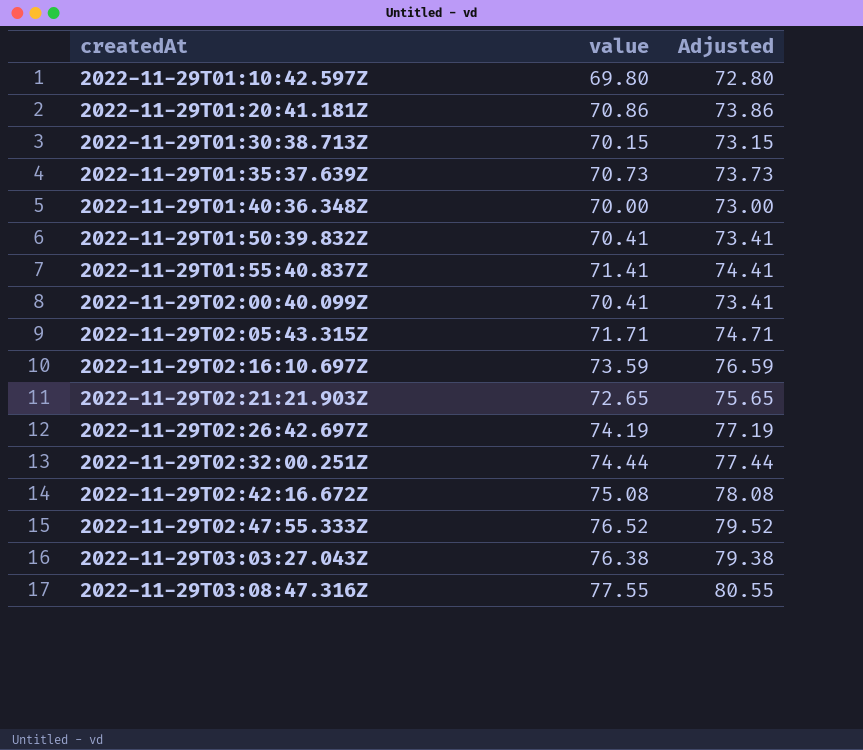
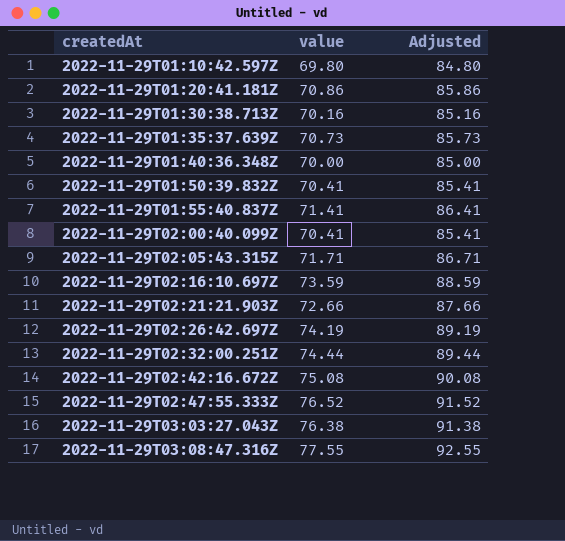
column Adjusted | formula: [value] + 3 -> [value] + 15
2022-11-29T01:30:38.713Z | value: 70.15 -> 70.16
2022-11-29T02:21:21.903Z | value: 72.65 -> 72.66

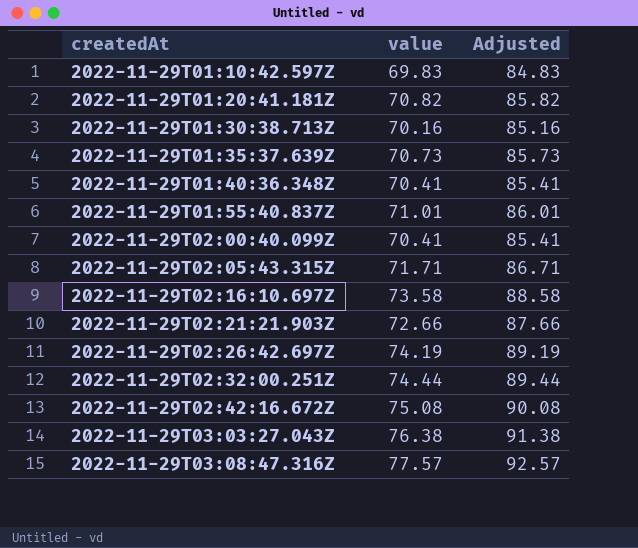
row 2022-11-29T01:50:39.832Z: 70.41 | 85.41 -> none
row 2022-11-29T02:47:55.333Z: 76.52 | 91.52 -> none
2022-11-29T01:10:42.597Z | value: 69.80 -> 69.83
2022-11-29T01:10:42.597Z | Adjusted: 84.80 -> 84.83
2022-11-29T01:20:41.181Z | value: 70.86 -> 70.82
2022-11-29T01:20:41.181Z | Adjusted: 85.86 -> 85.82
2022-11-29T01:40:36.348Z | value: 70.00 -> 70.41
2022-11-29T01:40:36.348Z | Adjusted: 85.00 -> 85.41
2022-11-29T01:55:40.837Z | value: 71.41 -> 71.01
2022-11-29T01:55:40.837Z | Adjusted: 86.41 -> 86.01
2022-11-29T02:16:10.697Z | value: 73.59 -> 73.58
2022-11-29T02:16:10.697Z | Adjusted: 88.59 -> 88.58
2022-11-29T03:08:47.316Z | value: 77.55 -> 77.57
2022-11-29T03:08:47.316Z | Adjusted: 92.55 -> 92.57

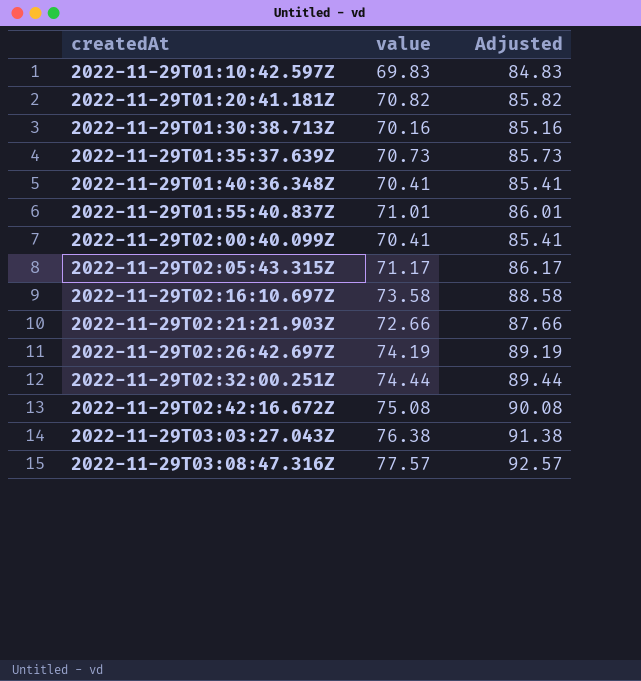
2022-11-29T02:05:43.315Z | value: 71.71 -> 71.17
2022-11-29T02:05:43.315Z | Adjusted: 86.71 -> 86.17

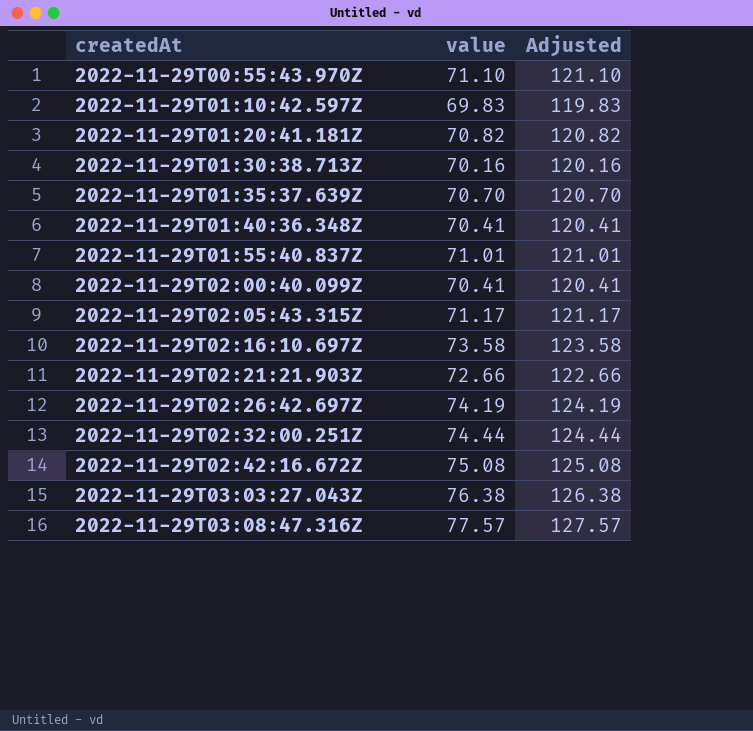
column Adjusted | formula: [value] + 15 -> [value] + 50
row 2022-11-29T00:55:43.970Z: none -> 71.10 | 121.10
2022-11-29T01:35:37.639Z | value: 70.73 -> 70.70

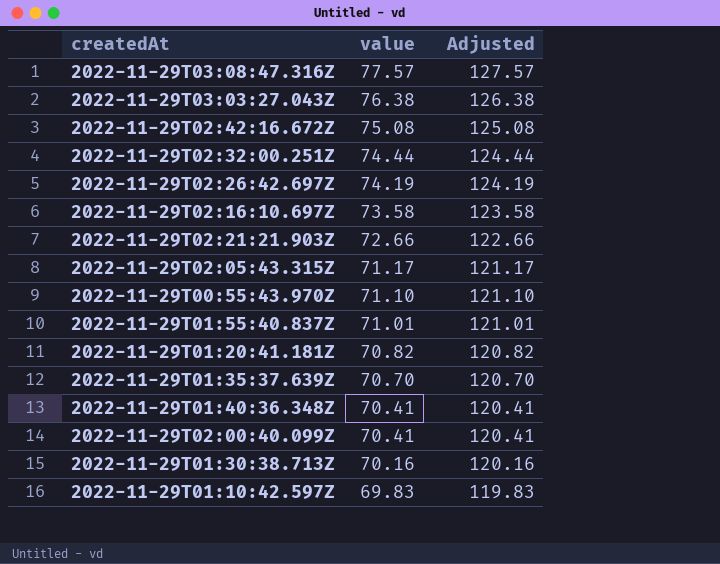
row order: createdAt ascending -> value descending

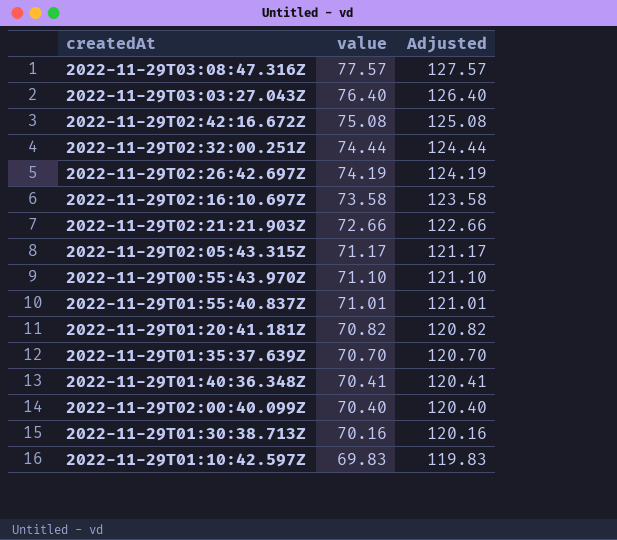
2022-11-29T03:03:27.043Z | value: 76.38 -> 76.40
2022-11-29T03:03:27.043Z | Adjusted: 126.38 -> 126.40
2022-11-29T02:00:40.099Z | value: 70.41 -> 70.40
2022-11-29T02:00:40.099Z | Adjusted: 120.41 -> 120.40

